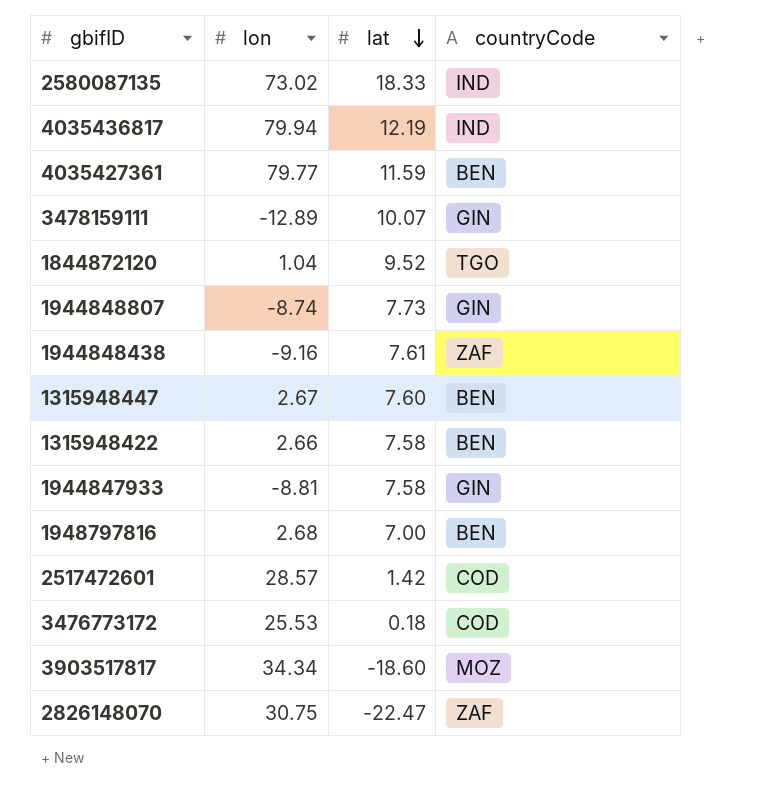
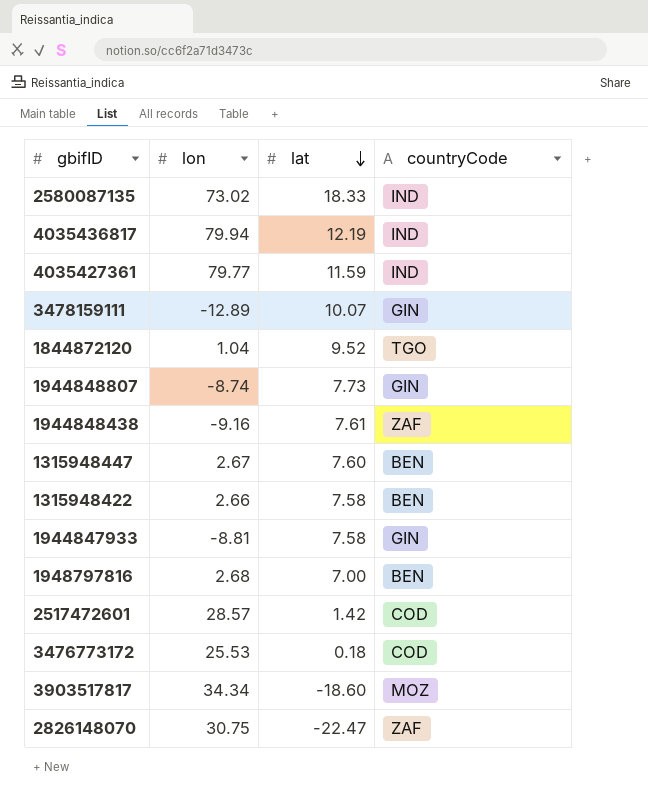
4035427361 | countryCode: BEN -> IND

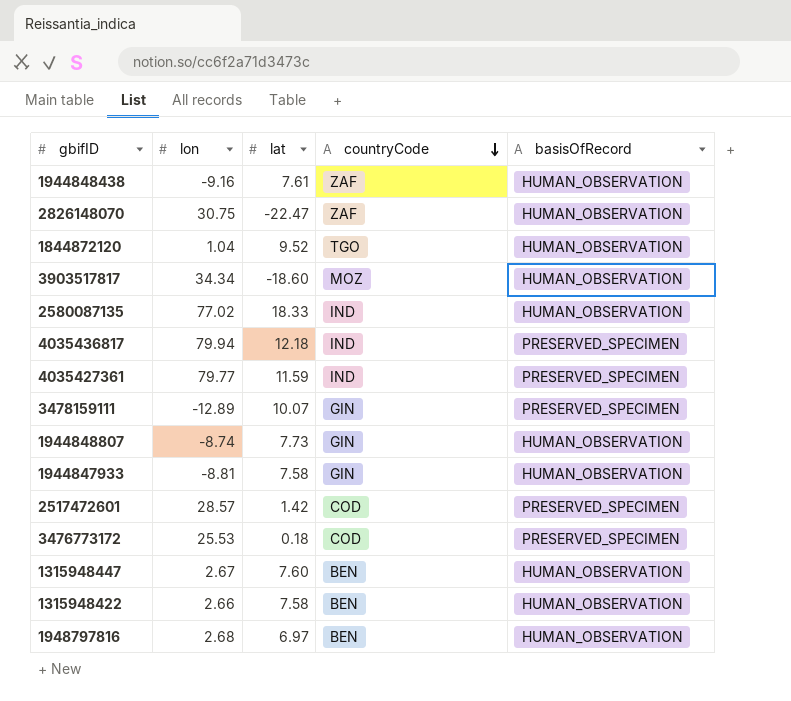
row order: lat descending -> countryCode descending
column basisOfRecord | position: none -> 5
2580087135 | lon: 73.02 -> 77.02
4035436817 | lat: 12.19 -> 12.18
1948797816 | lat: 7.00 -> 6.97

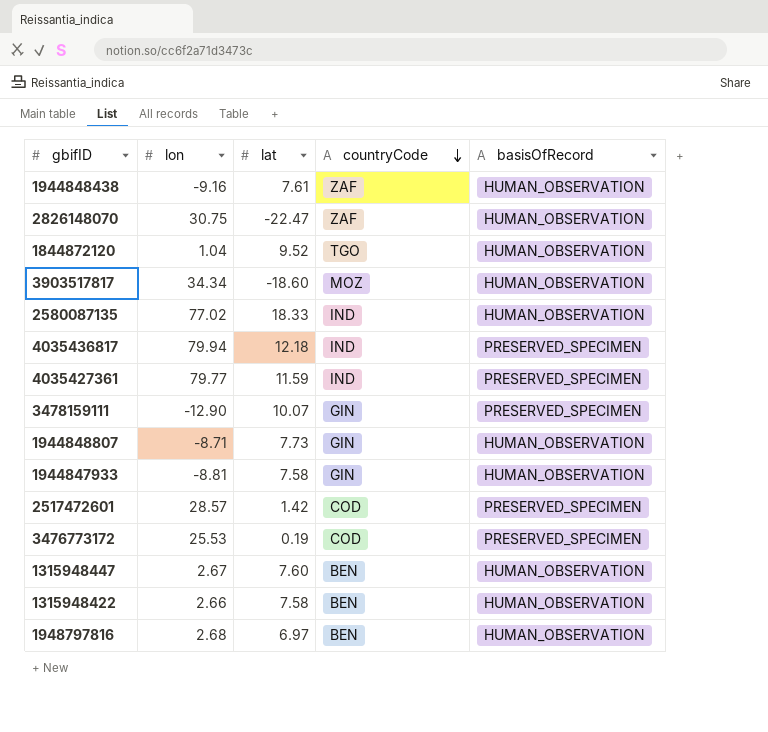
3478159111 | lon: -12.89 -> -12.90
1944848807 | lon: -8.74 -> -8.71
3476773172 | lat: 0.18 -> 0.19

